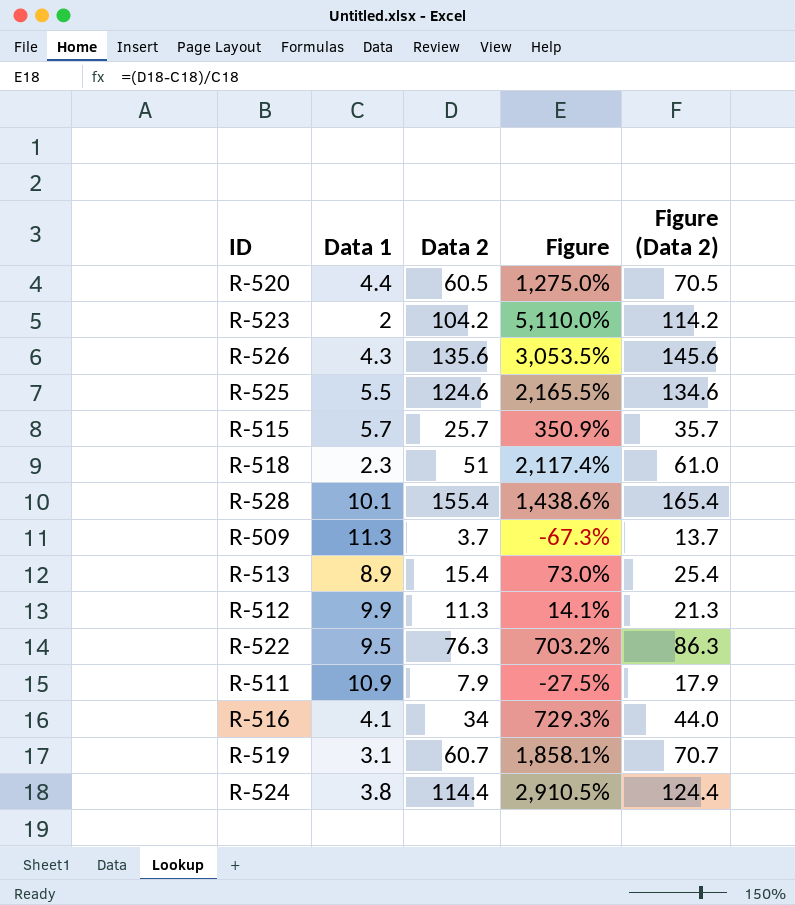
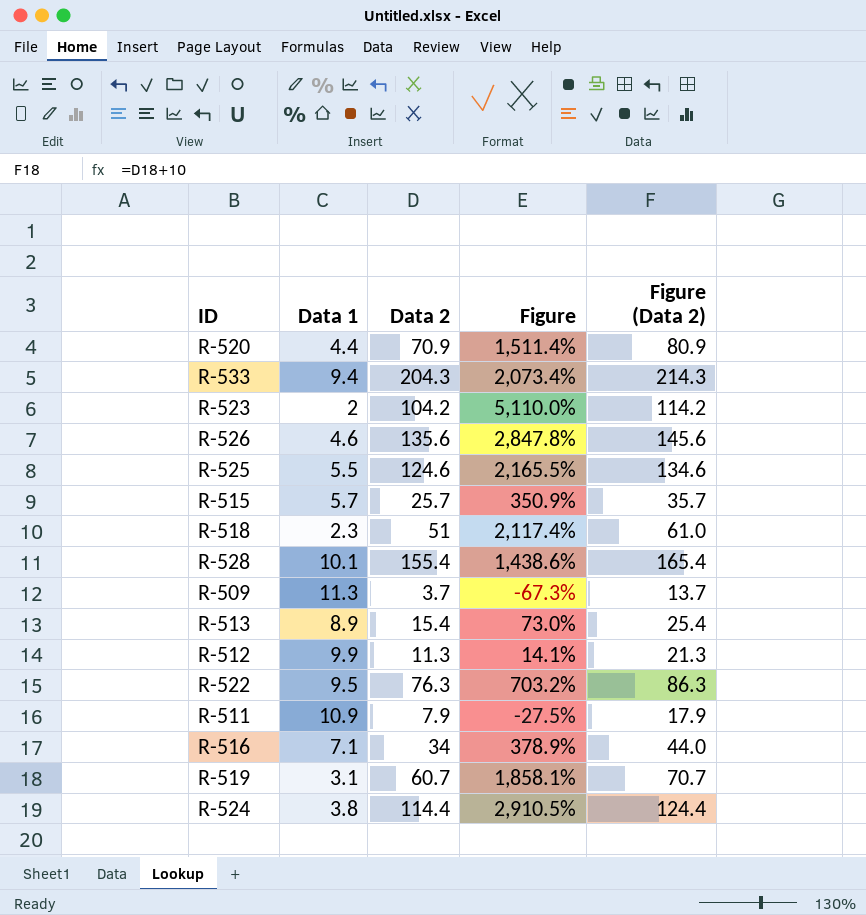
R-520 | Data 2: 60.5 -> 70.9
R-520 | Figure: 1,275.0% -> 1,511.4%
R-520 | Figure (Data 2): 70.5 -> 80.9
row R-533: none -> 9.4 | 204.3 | 2,073.4% | 214.3
R-526 | Data 1: 4.3 -> 4.6
R-526 | Figure: 3,053.5% -> 2,847.8%
R-516 | Data 1: 4.1 -> 7.1
R-516 | Figure: 729.3% -> 378.9%

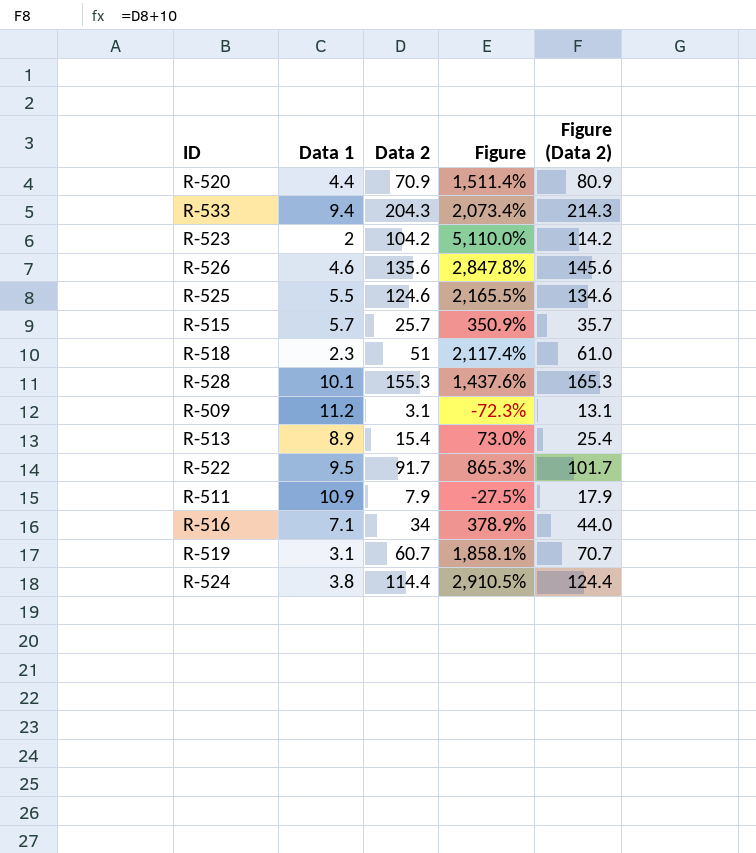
row R-512: 9.9 | 11.3 | 14.1% | 21.3 -> none
R-528 | Data 2: 155.4 -> 155.3
R-528 | Figure: 1,438.6% -> 1,437.6%
R-528 | Figure (Data 2): 165.4 -> 165.3
R-509 | Data 1: 11.3 -> 11.2
R-509 | Data 2: 3.7 -> 3.1
R-509 | Figure: -67.3% -> -72.3%
R-509 | Figure (Data 2): 13.7 -> 13.1
R-522 | Data 2: 76.3 -> 91.7
R-522 | Figure: 703.2% -> 865.3%
R-522 | Figure (Data 2): 86.3 -> 101.7

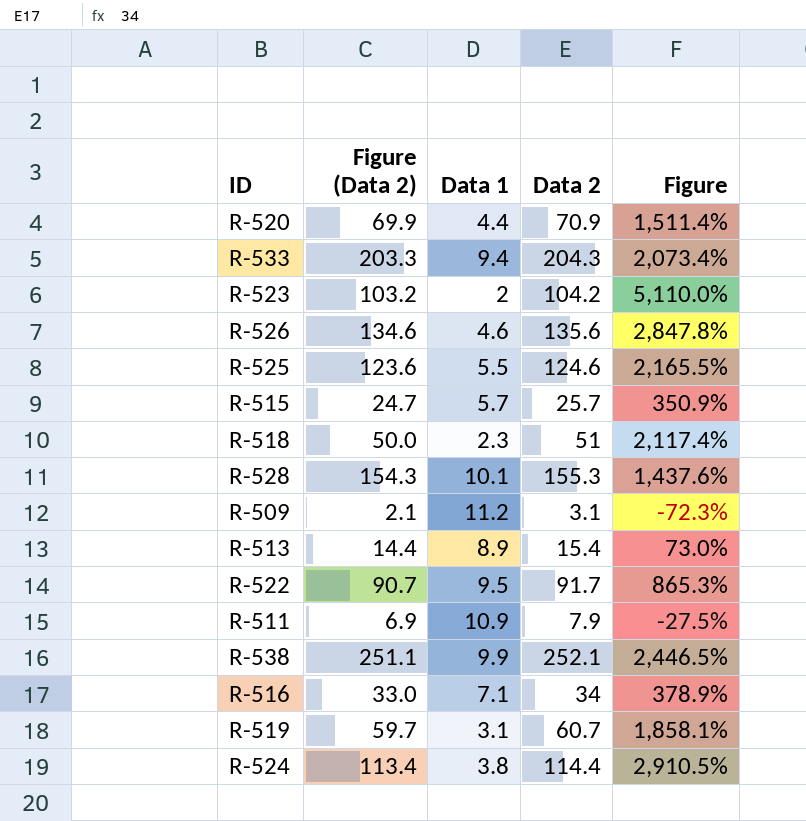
column Figure (Data 2) | formula: [Data 2] + 10 -> [Data 2] - 1
column Figure (Data 2) | position: 5 -> 2
row R-538: none -> 251.1 | 9.9 | 252.1 | 2,446.5%

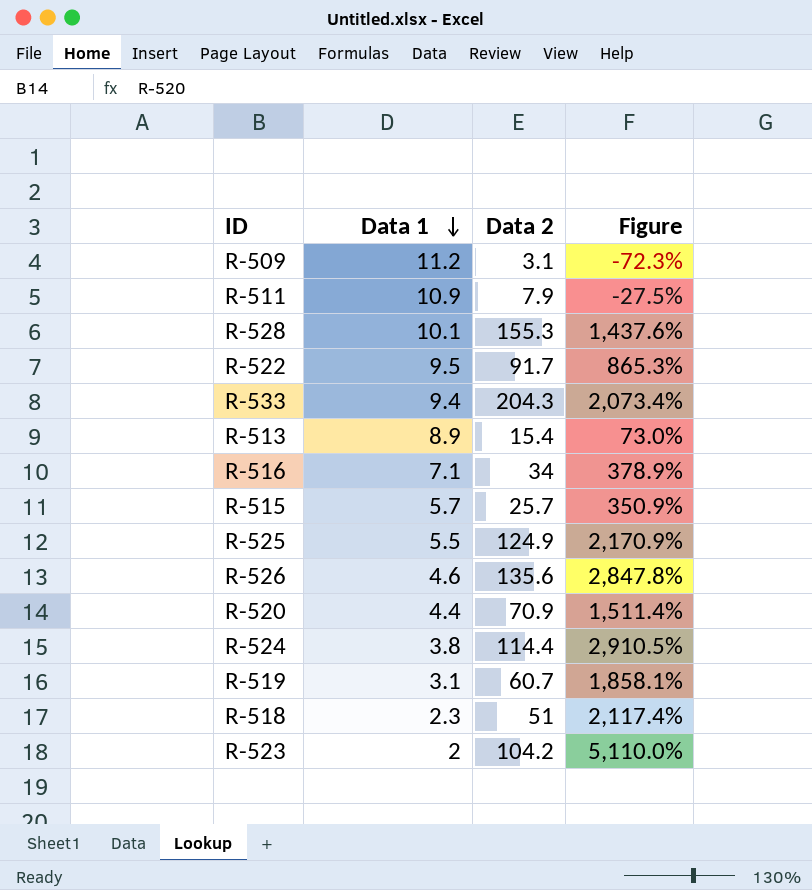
row order: none -> Data 1 descending
column Figure (Data 2) | formula: [Data 2] - 1 -> none
row R-538: 251.1 | 9.9 | 252.1 | 2,446.5% -> none
R-525 | Data 2: 124.6 -> 124.9
R-525 | Figure: 2,165.5% -> 2,170.9%

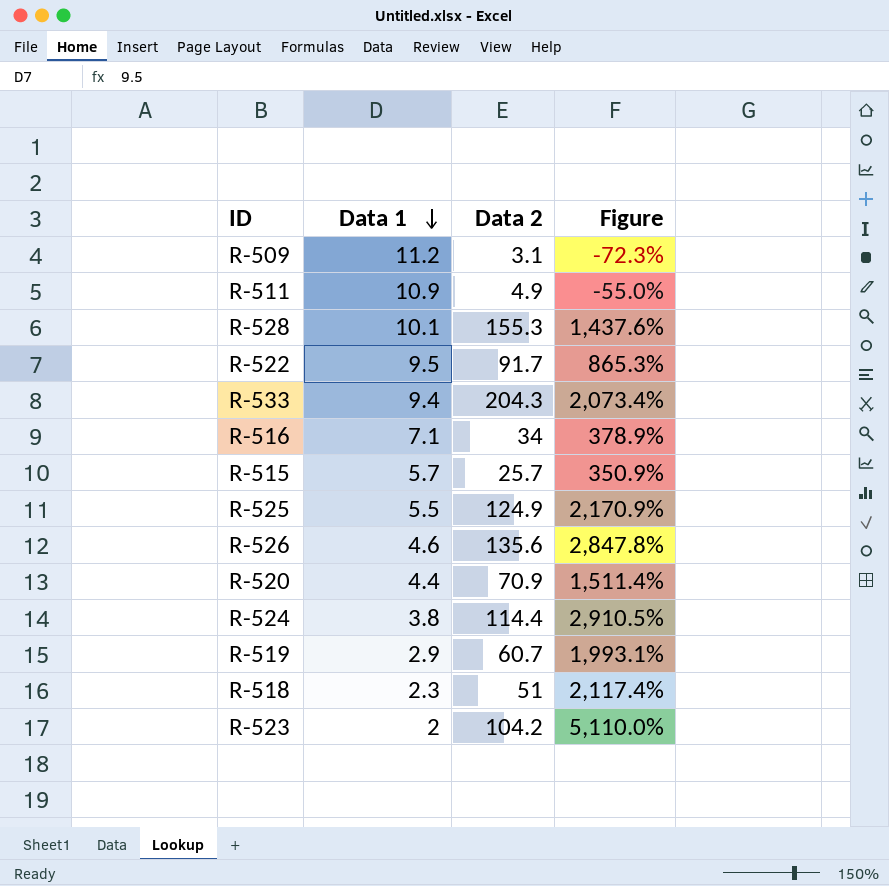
row R-513: 8.9 | 15.4 | 73.0% -> none
R-511 | Data 2: 7.9 -> 4.9
R-511 | Figure: -27.5% -> -55.0%
R-519 | Data 1: 3.1 -> 2.9
R-519 | Figure: 1,858.1% -> 1,993.1%

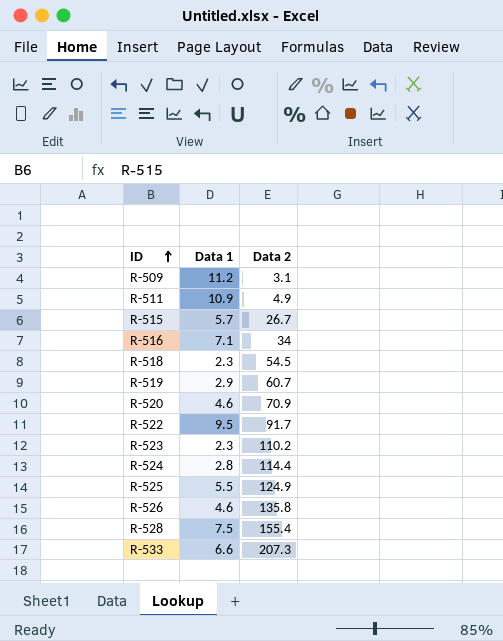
row order: Data 1 descending -> ID ascending
column Figure | formula: ([Data 2] - [Data 1]) / [Data 1] -> none
R-515 | Data 2: 25.7 -> 26.7
R-518 | Data 2: 51 -> 54.5
R-520 | Data 1: 4.4 -> 4.6
R-523 | Data 1: 2 -> 2.3
R-523 | Data 2: 104.2 -> 110.2
R-524 | Data 1: 3.8 -> 2.8
R-526 | Data 2: 135.6 -> 135.8
R-528 | Data 1: 10.1 -> 7.5
R-528 | Data 2: 155.3 -> 155.4
R-533 | Data 1: 9.4 -> 6.6
R-533 | Data 2: 204.3 -> 207.3

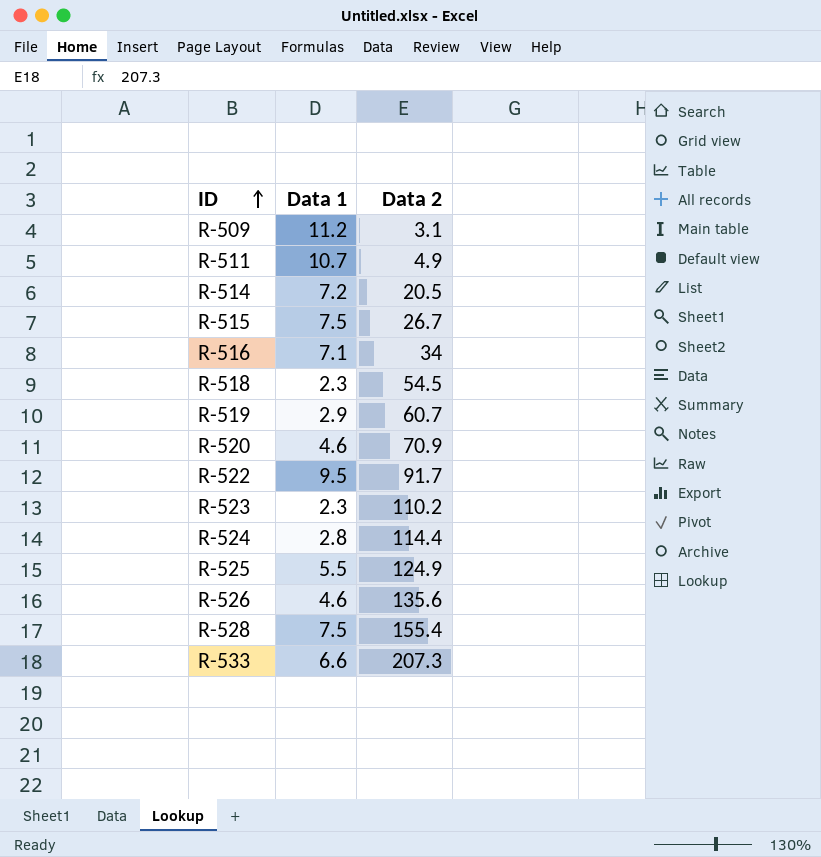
R-511 | Data 1: 10.9 -> 10.7
row R-514: none -> 7.2 | 20.5
R-515 | Data 1: 5.7 -> 7.5
R-526 | Data 2: 135.8 -> 135.6

